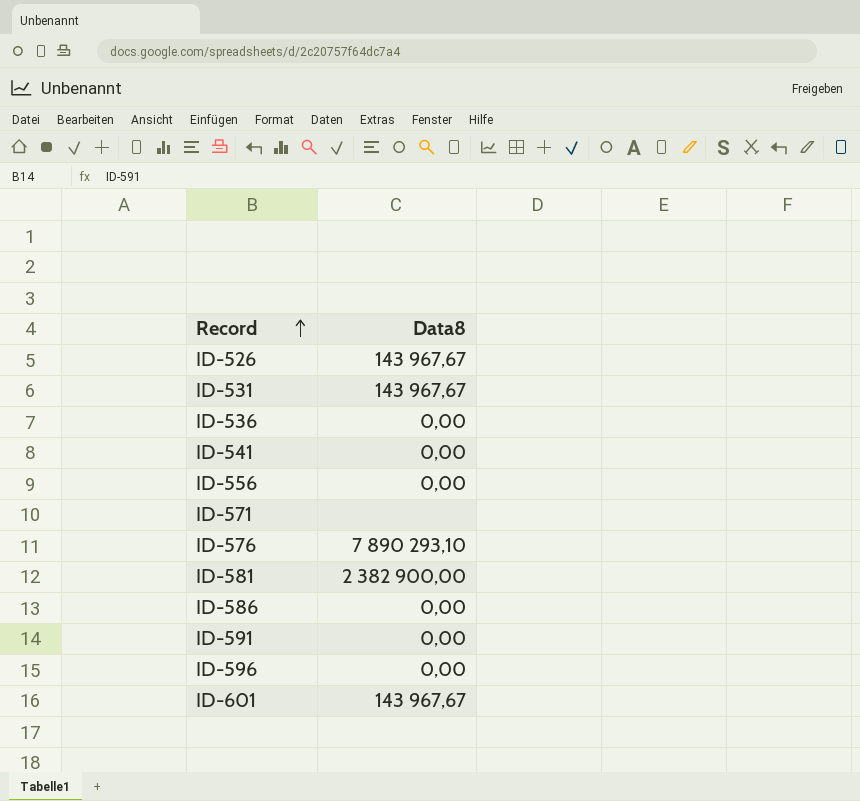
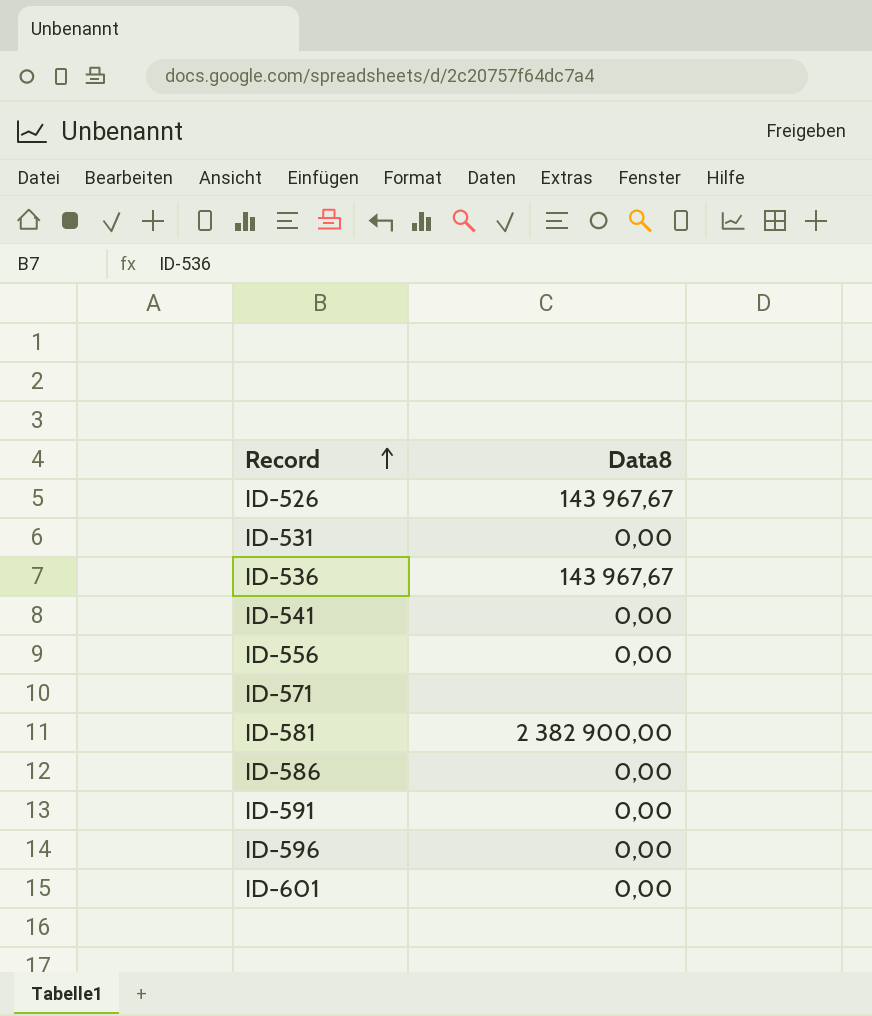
row ID-576: 7 890 293,10 -> none
ID-531 | Data8: 143 967,67 -> 0,00
ID-536 | Data8: 0,00 -> 143 967,67
ID-601 | Data8: 143 967,67 -> 0,00

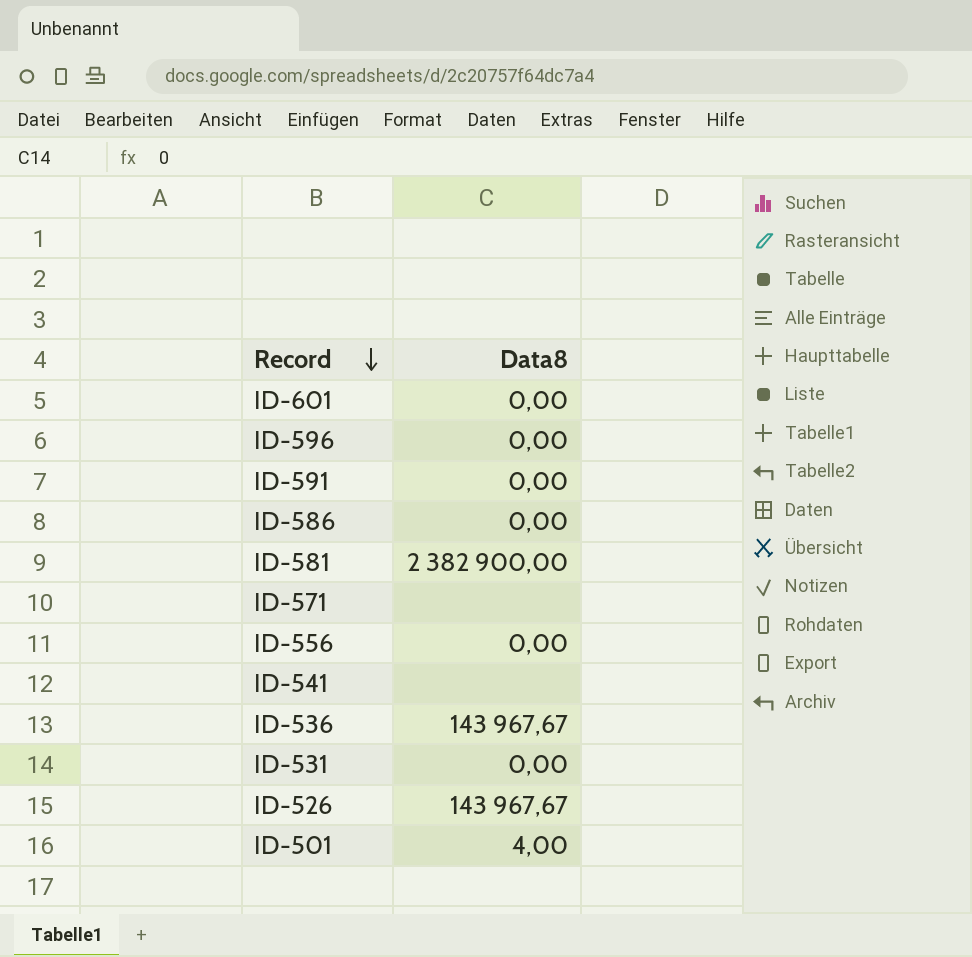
row order: Record ascending -> Record descending
ID-541 | Data8: 0,00 -> none
row ID-501: none -> 4,00

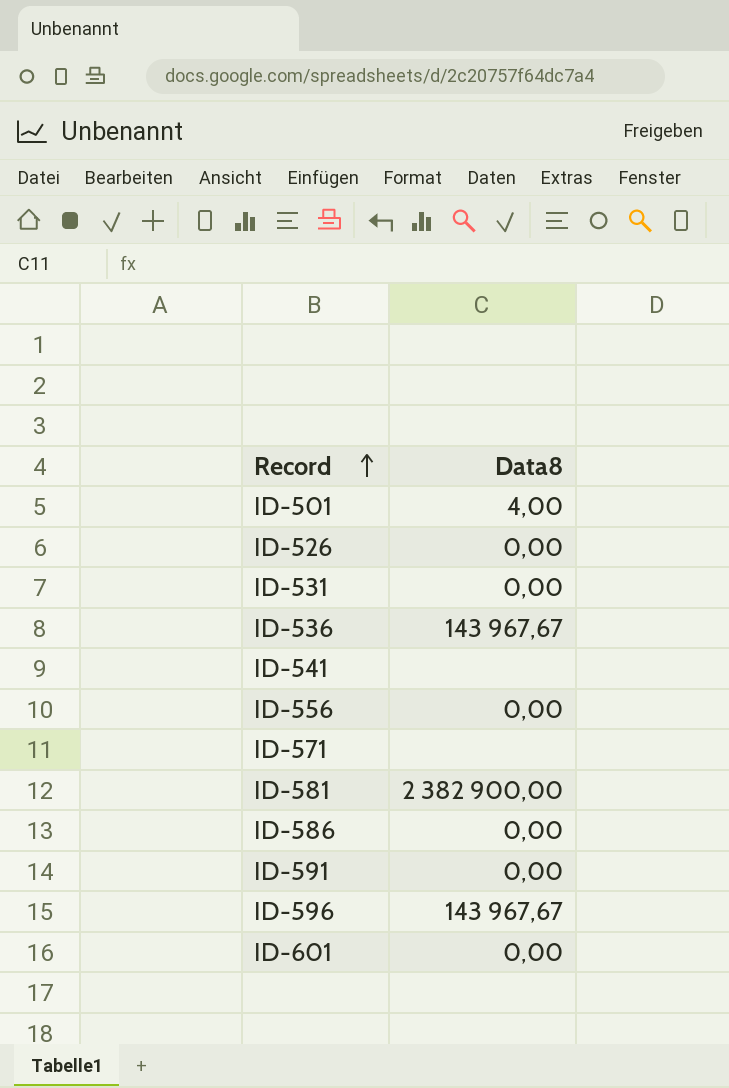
row order: Record descending -> Record ascending
ID-526 | Data8: 143 967,67 -> 0,00
ID-596 | Data8: 0,00 -> 143 967,67

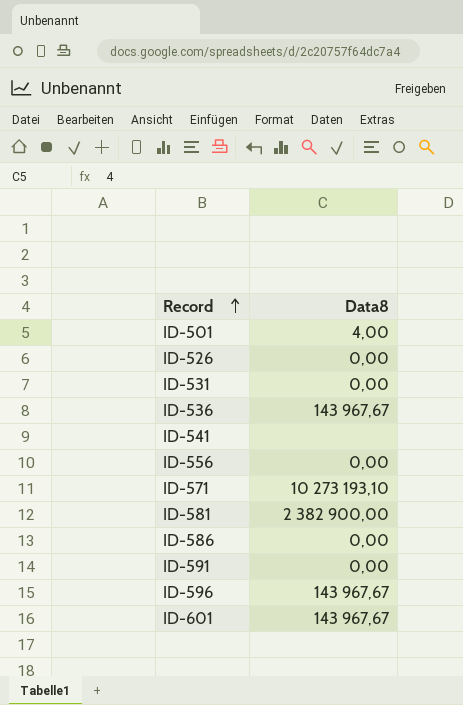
ID-571 | Data8: none -> 10 273 193,10
ID-601 | Data8: 0,00 -> 143 967,67

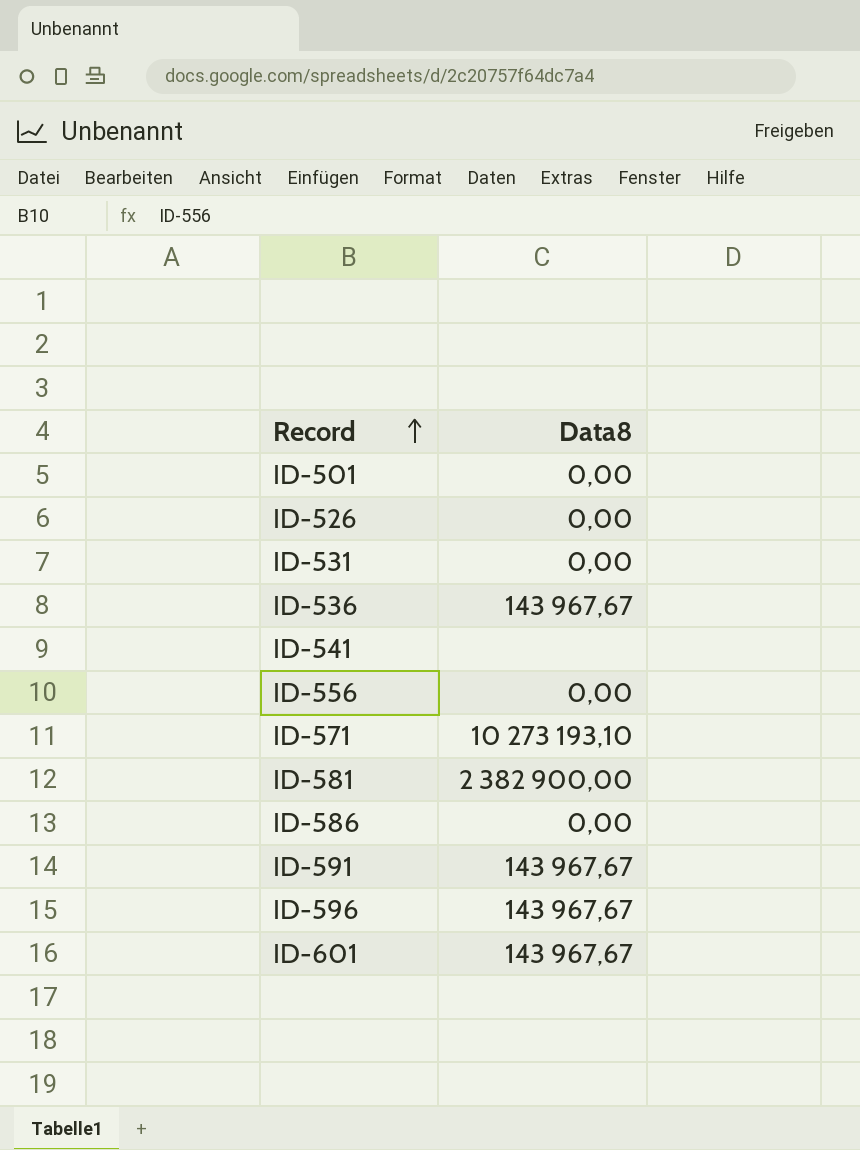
ID-501 | Data8: 4,00 -> 0,00
ID-591 | Data8: 0,00 -> 143 967,67

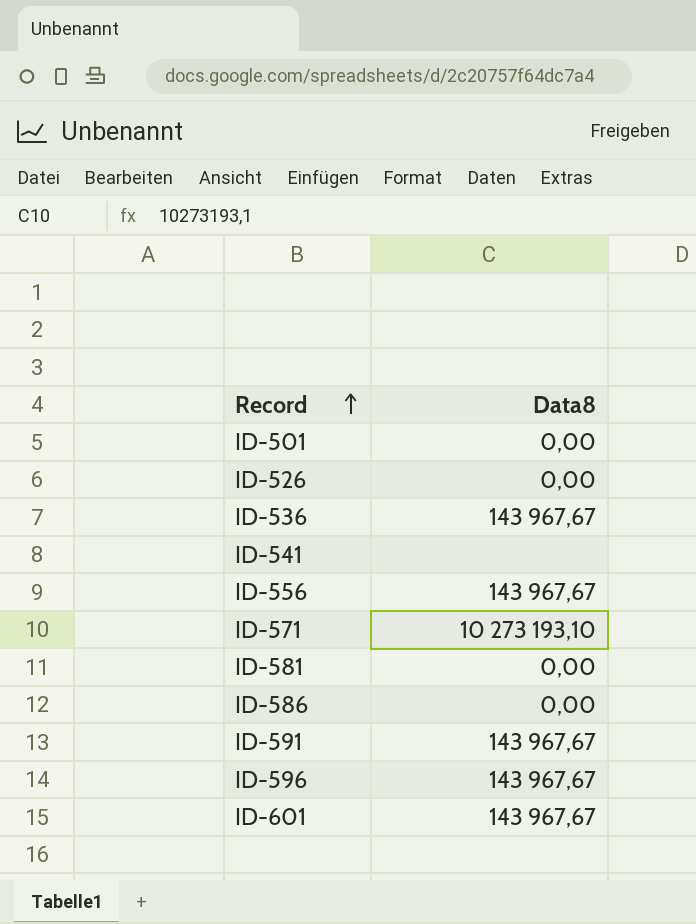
row ID-531: 0,00 -> none
ID-556 | Data8: 0,00 -> 143 967,67
ID-581 | Data8: 2 382 900,00 -> 0,00

